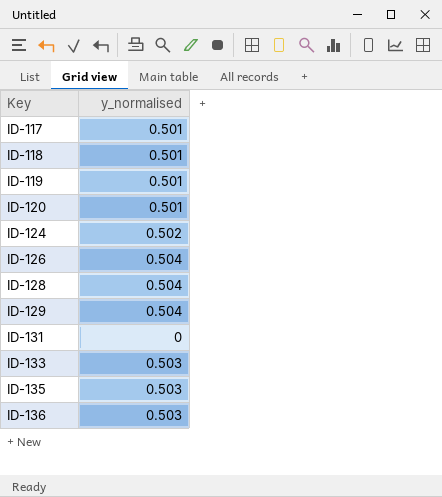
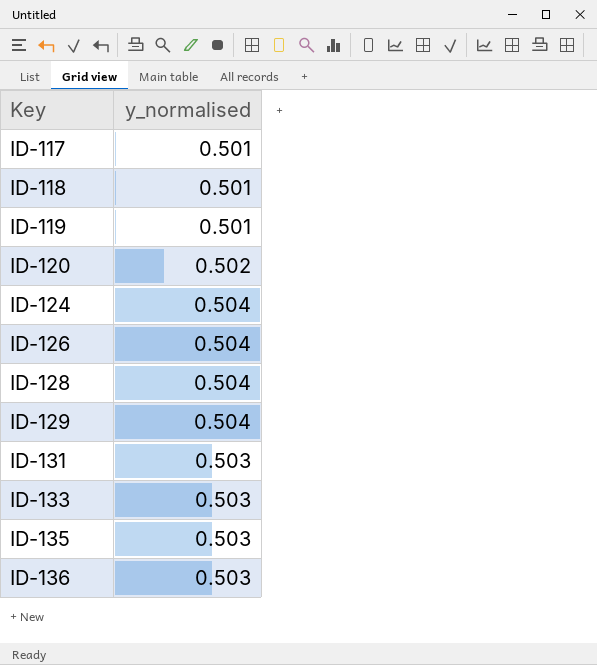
ID-120 | y_normalised: 0.501 -> 0.502
ID-124 | y_normalised: 0.502 -> 0.504
ID-131 | y_normalised: 0 -> 0.503

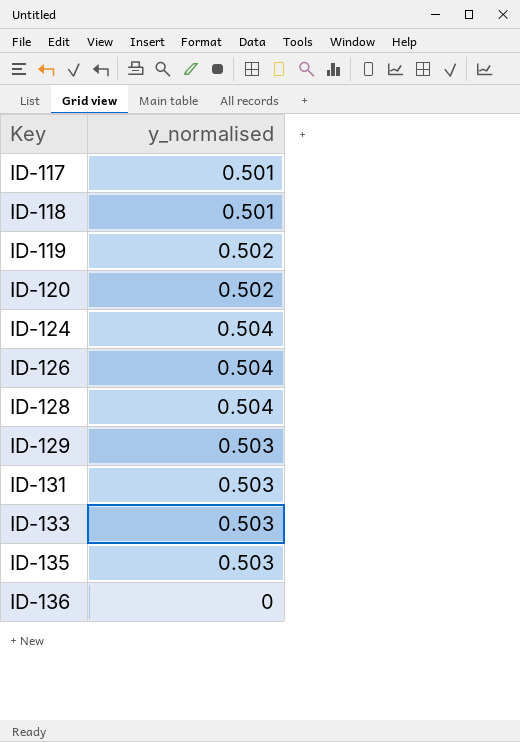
ID-119 | y_normalised: 0.501 -> 0.502
ID-129 | y_normalised: 0.504 -> 0.503
ID-136 | y_normalised: 0.503 -> 0

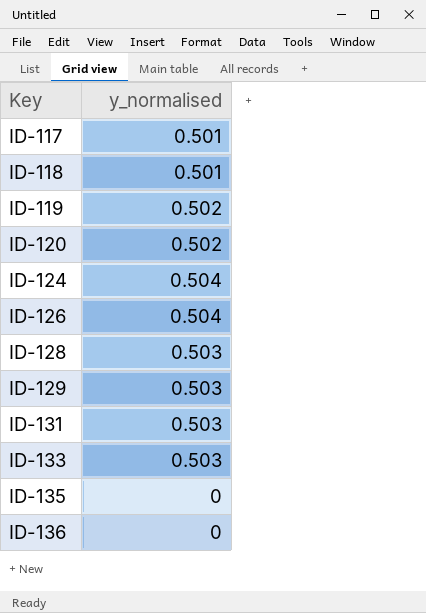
ID-128 | y_normalised: 0.504 -> 0.503
ID-135 | y_normalised: 0.503 -> 0

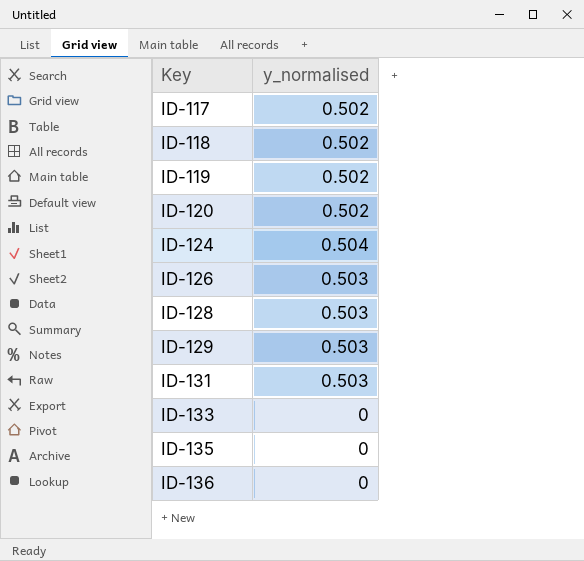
ID-117 | y_normalised: 0.501 -> 0.502
ID-118 | y_normalised: 0.501 -> 0.502
ID-126 | y_normalised: 0.504 -> 0.503
ID-133 | y_normalised: 0.503 -> 0

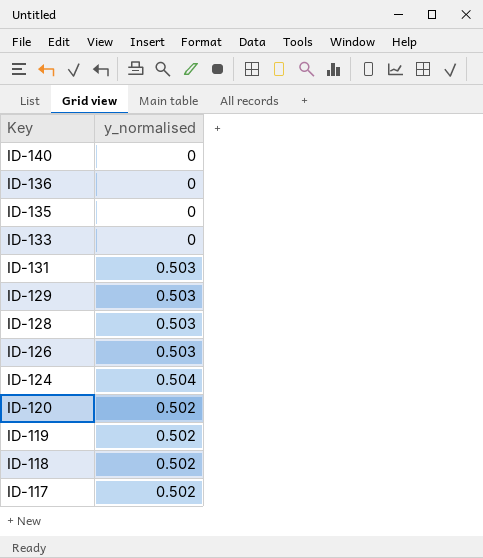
row order: Key ascending -> Key descending
row ID-140: none -> 0

